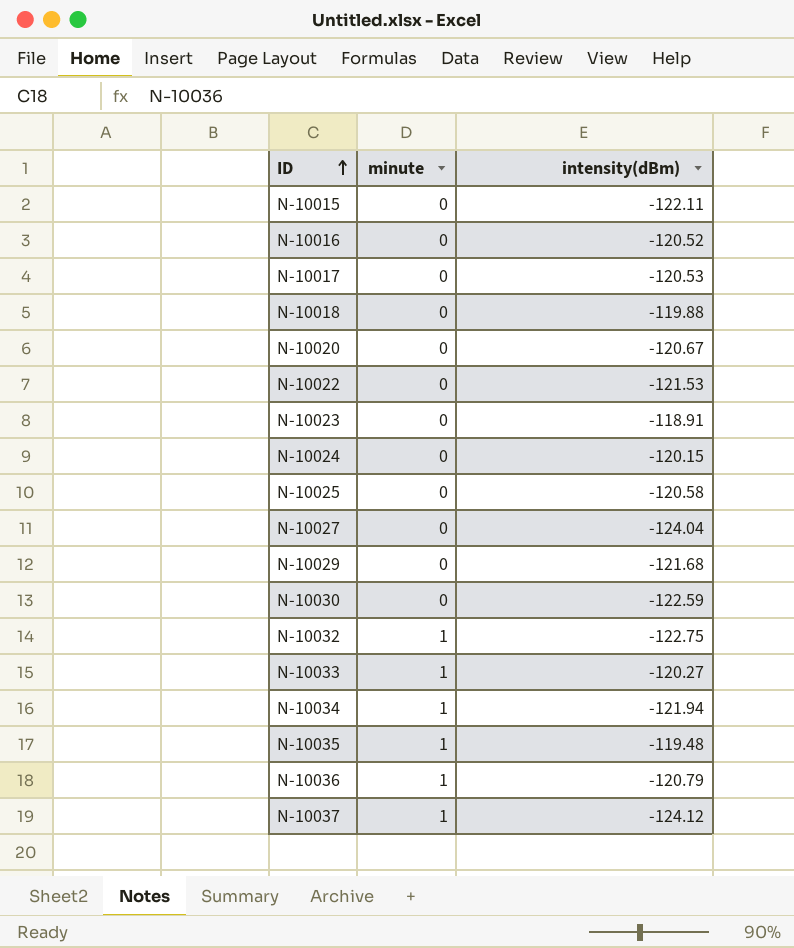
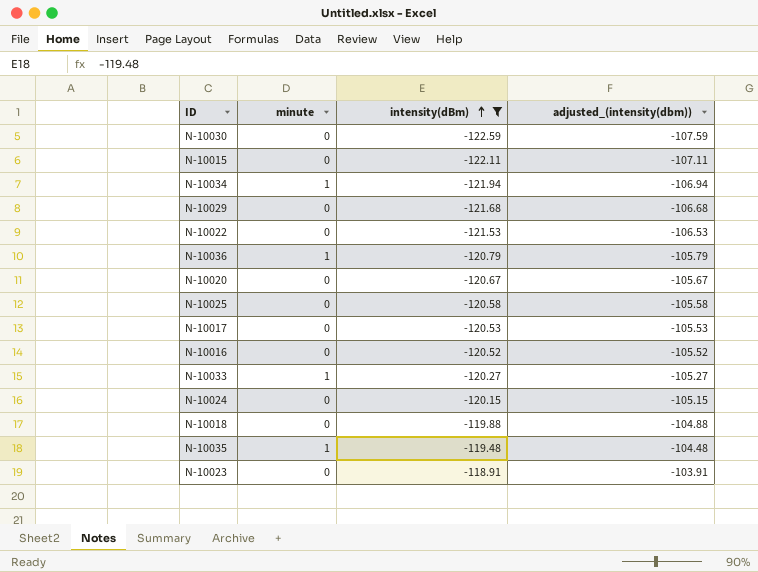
filter: none -> intensity(dBm) >= -122.59
row order: ID ascending -> intensity(dBm) ascending
column adjusted_(intensity(dbm)) | formula: none -> [intensity(dBm)] + 15

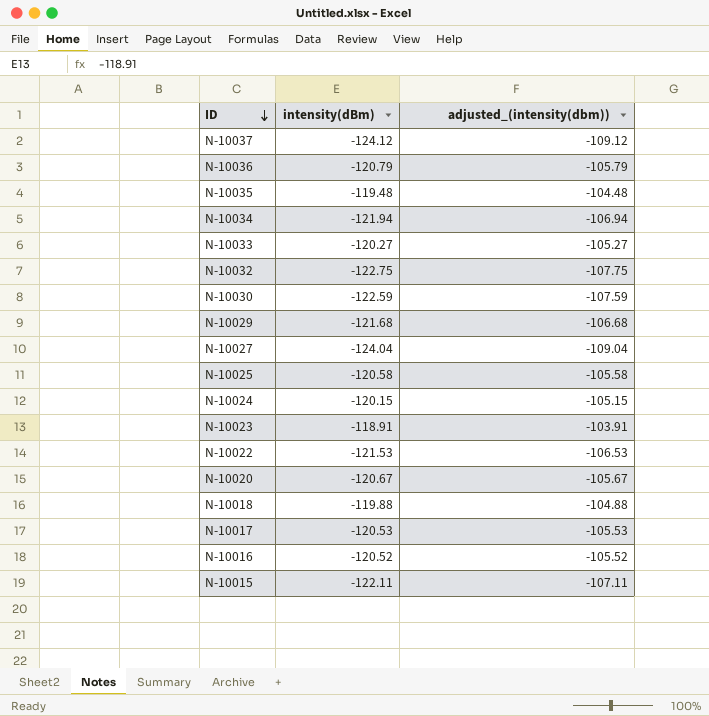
filter: intensity(dBm) >= -122.59 -> none
row order: intensity(dBm) ascending -> ID descending
column minute | position: 2 -> none

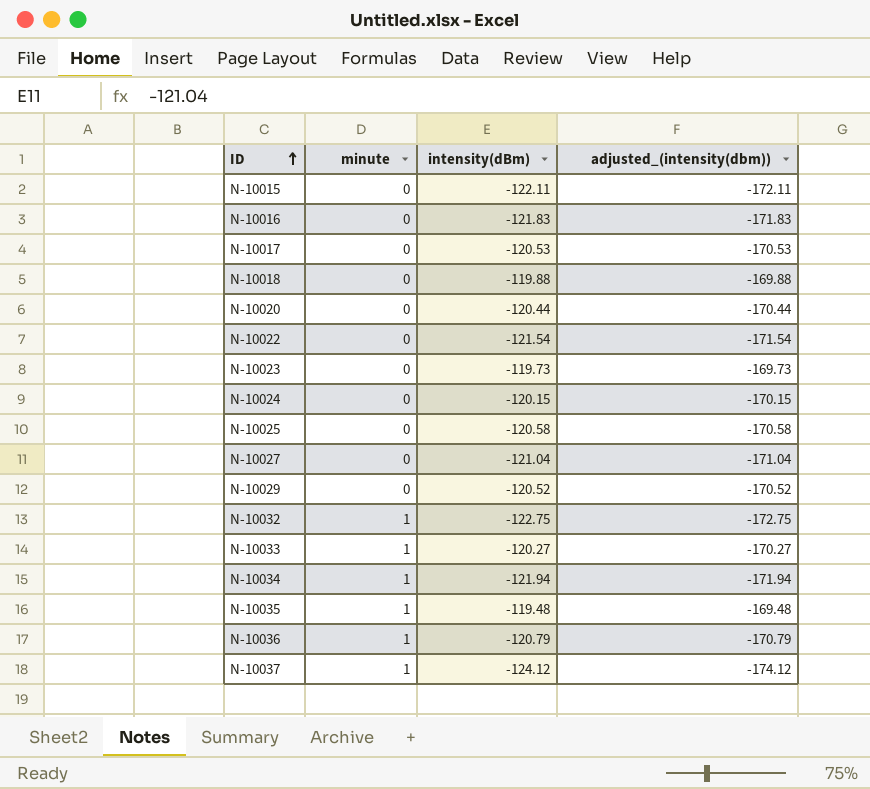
row order: ID descending -> ID ascending
column minute | position: none -> 2
column adjusted_(intensity(dbm)) | formula: [intensity(dBm)] + 15 -> [intensity(dBm)] - 50
row N-10030: -122.59 | -107.59 -> none
N-10016 | intensity(dBm): -120.52 -> -121.83
N-10020 | intensity(dBm): -120.67 -> -120.44
N-10022 | intensity(dBm): -121.53 -> -121.54
N-10023 | intensity(dBm): -118.91 -> -119.73
N-10027 | intensity(dBm): -124.04 -> -121.04
N-10029 | intensity(dBm): -121.68 -> -120.52

